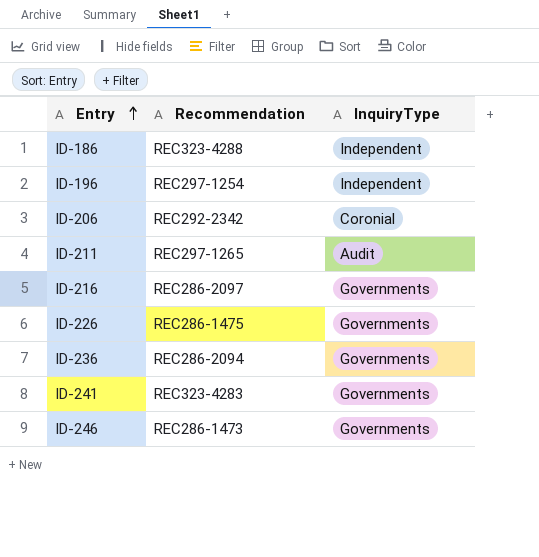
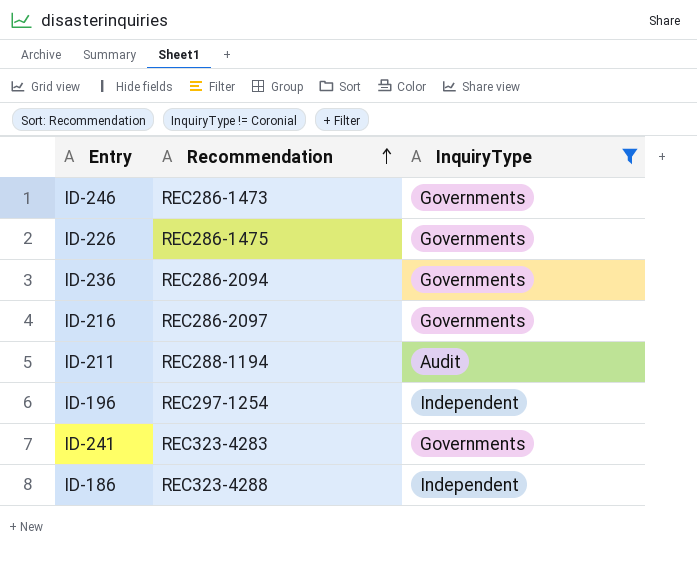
filter: none -> InquiryType != Coronial
row order: Entry ascending -> Recommendation ascending
ID-211 | Recommendation: REC297-1265 -> REC288-1194

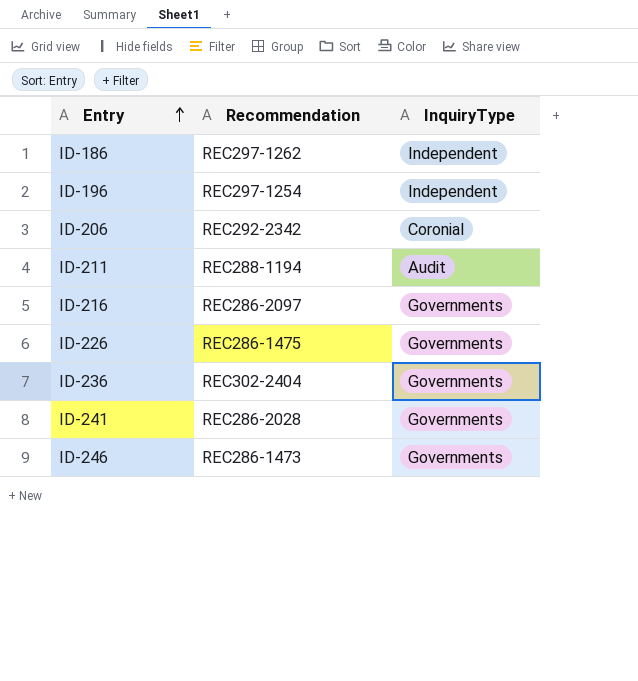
filter: InquiryType != Coronial -> none
row order: Recommendation ascending -> Entry ascending
ID-186 | Recommendation: REC323-4288 -> REC297-1262
ID-236 | Recommendation: REC286-2094 -> REC302-2404
ID-241 | Recommendation: REC323-4283 -> REC286-2028

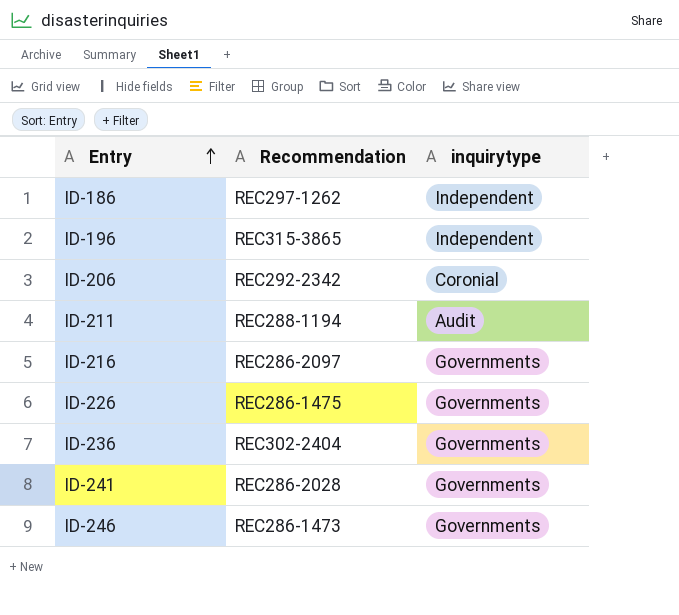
column name: InquiryType -> inquirytype
ID-196 | Recommendation: REC297-1254 -> REC315-3865

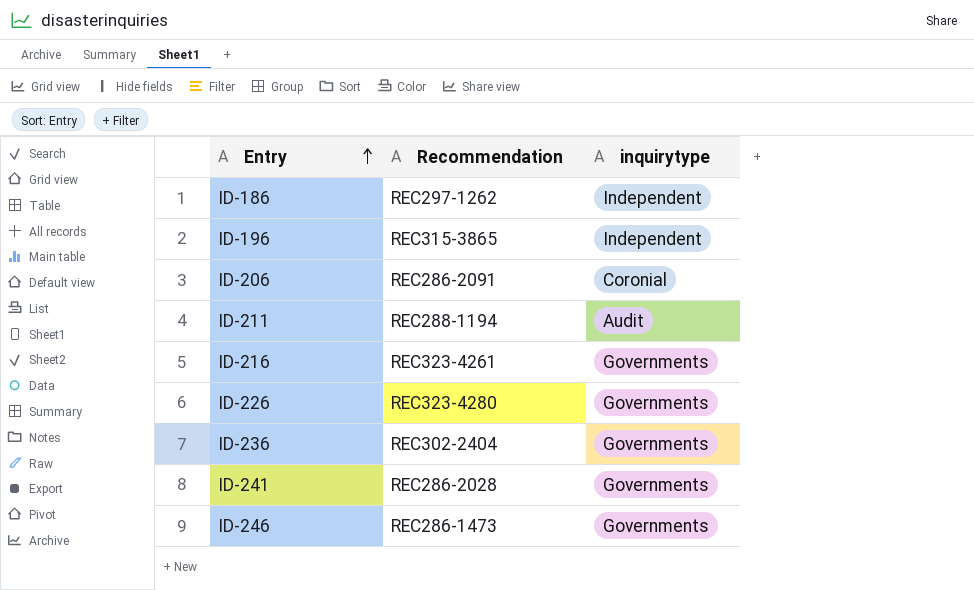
ID-206 | Recommendation: REC292-2342 -> REC286-2091
ID-216 | Recommendation: REC286-2097 -> REC323-4261
ID-226 | Recommendation: REC286-1475 -> REC323-4280

